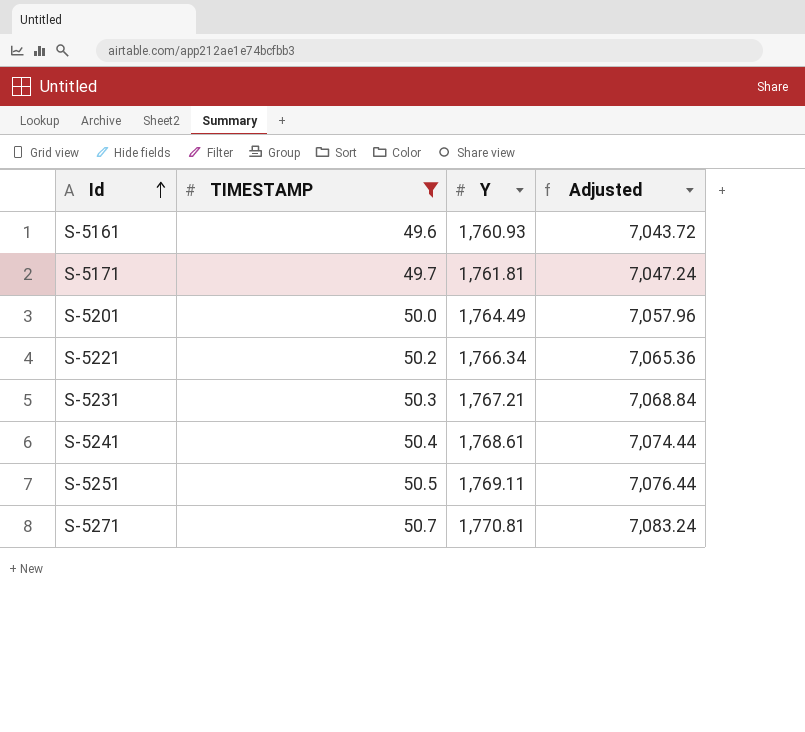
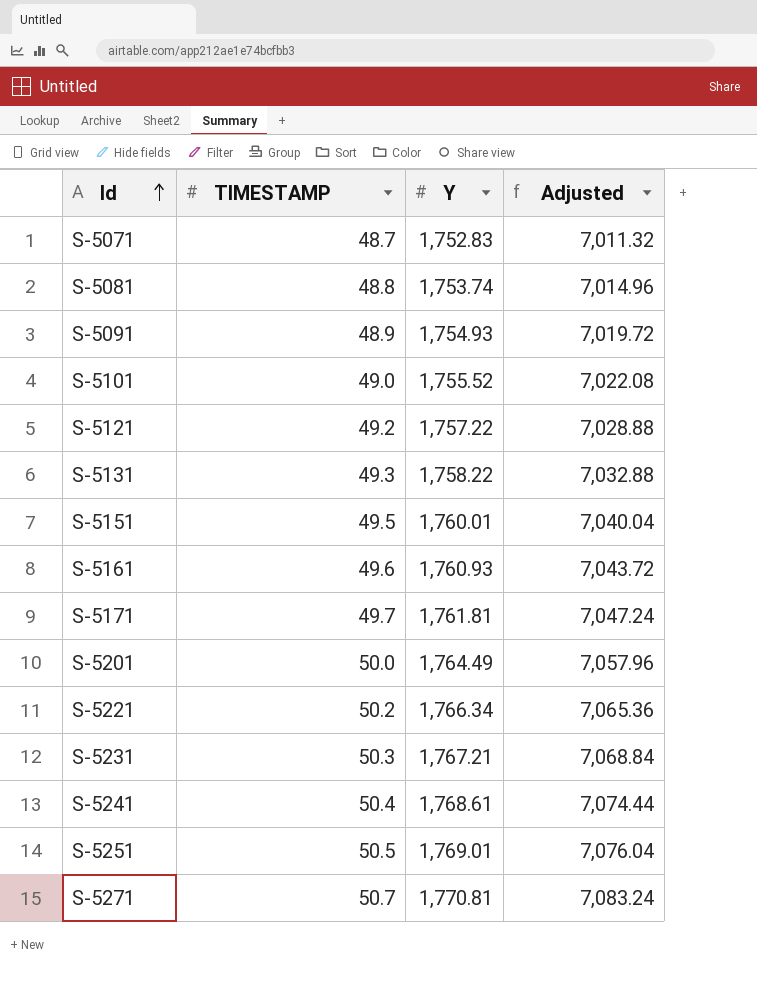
filter: TIMESTAMP >= 49.6 -> none
S-5251 | Y: 1,769.11 -> 1,769.01
S-5251 | Adjusted: 7,076.44 -> 7,076.04

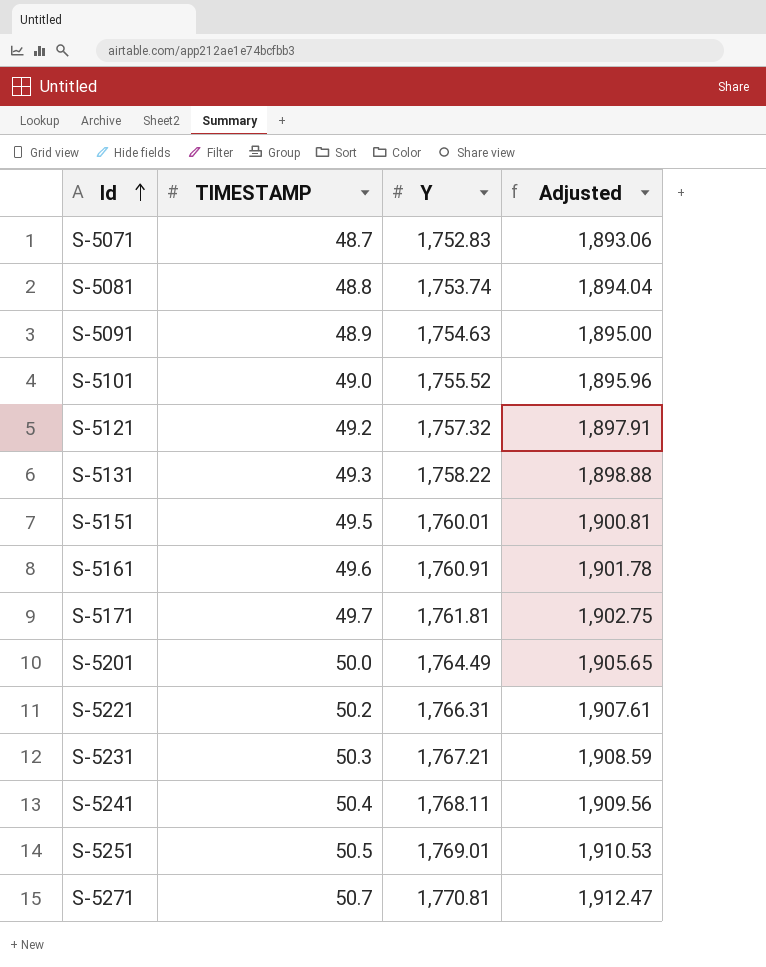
column Adjusted | formula: [Y] * 4 -> [Y] * 1.08
S-5091 | Y: 1,754.93 -> 1,754.63
S-5121 | Y: 1,757.22 -> 1,757.32
S-5161 | Y: 1,760.93 -> 1,760.91
S-5221 | Y: 1,766.34 -> 1,766.31
S-5241 | Y: 1,768.61 -> 1,768.11

